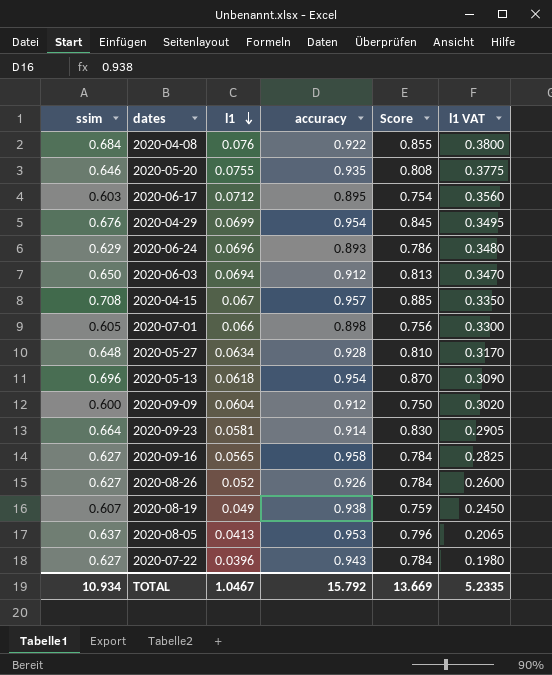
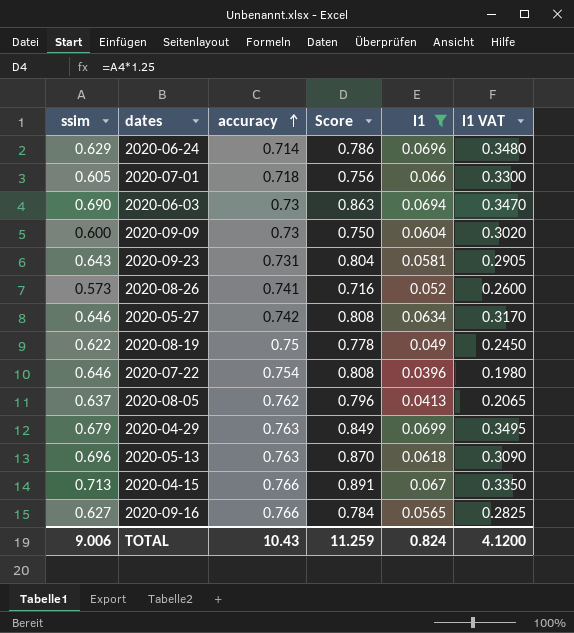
filter: none -> l1 <= 0.0699
row order: l1 descending -> accuracy ascending
column l1 | position: 3 -> 5
2020-06-24 | accuracy: 0.893 -> 0.714
2020-07-01 | accuracy: 0.898 -> 0.718
2020-06-03 | ssim: 0.650 -> 0.690
2020-06-03 | accuracy: 0.912 -> 0.73
2020-06-03 | Score: 0.813 -> 0.863
2020-09-09 | accuracy: 0.912 -> 0.73
2020-09-23 | ssim: 0.664 -> 0.643
2020-09-23 | accuracy: 0.914 -> 0.731
2020-09-23 | Score: 0.830 -> 0.804
2020-08-26 | ssim: 0.627 -> 0.573
2020-08-26 | accuracy: 0.926 -> 0.741
2020-08-26 | Score: 0.784 -> 0.716
2020-05-27 | ssim: 0.648 -> 0.646
2020-05-27 | accuracy: 0.928 -> 0.742
2020-05-27 | Score: 0.810 -> 0.808
2020-08-19 | ssim: 0.607 -> 0.622
2020-08-19 | accuracy: 0.938 -> 0.75
2020-08-19 | Score: 0.759 -> 0.778
2020-07-22 | ssim: 0.627 -> 0.646
2020-07-22 | accuracy: 0.943 -> 0.754
2020-07-22 | Score: 0.784 -> 0.808
2020-08-05 | accuracy: 0.953 -> 0.762
2020-04-29 | ssim: 0.676 -> 0.679
2020-04-29 | accuracy: 0.954 -> 0.763
2020-04-29 | Score: 0.845 -> 0.849
2020-05-13 | accuracy: 0.954 -> 0.763
2020-04-15 | ssim: 0.708 -> 0.713
2020-04-15 | accuracy: 0.957 -> 0.766
2020-04-15 | Score: 0.885 -> 0.891
2020-09-16 | accuracy: 0.958 -> 0.766
TOTAL | ssim: 10.934 -> 9.006
TOTAL | accuracy: 15.792 -> 10.43
TOTAL | Score: 13.669 -> 11.259
TOTAL | l1: 1.0467 -> 0.824
TOTAL | l1 VAT: 5.2335 -> 4.1200

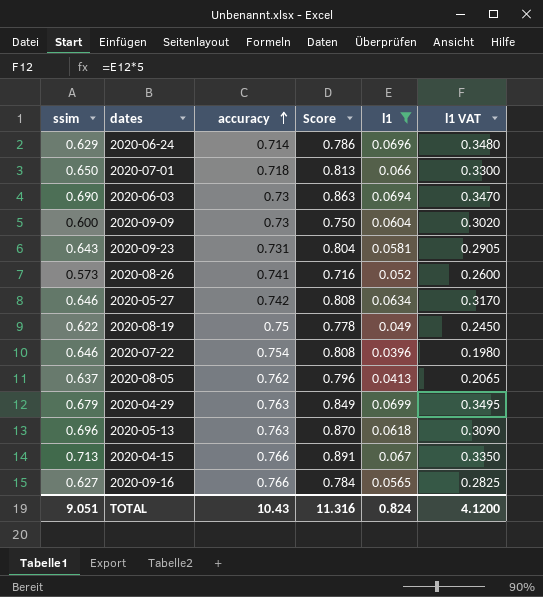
2020-07-01 | ssim: 0.605 -> 0.650
2020-07-01 | Score: 0.756 -> 0.813
TOTAL | ssim: 9.006 -> 9.051
TOTAL | Score: 11.259 -> 11.316

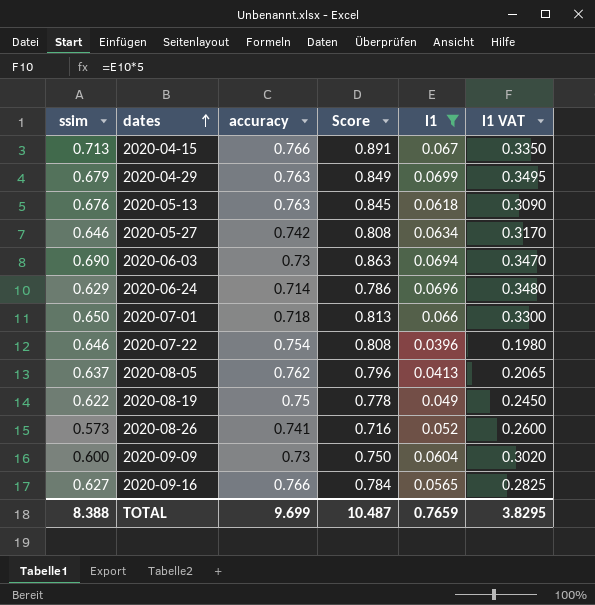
row order: accuracy ascending -> dates ascending
row 2020-09-23: 0.643 | 0.731 | 0.804 | 0.0581 | 0.2905 -> none
2020-05-13 | ssim: 0.696 -> 0.676
2020-05-13 | Score: 0.870 -> 0.845
TOTAL | ssim: 9.051 -> 8.388
TOTAL | accuracy: 10.43 -> 9.699
TOTAL | Score: 11.316 -> 10.487
TOTAL | l1: 0.824 -> 0.7659
TOTAL | l1 VAT: 4.1200 -> 3.8295

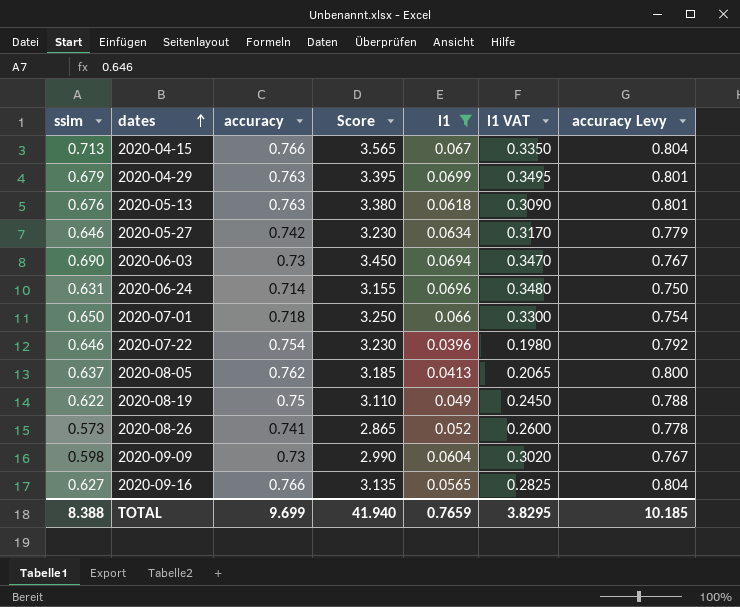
column Score | formula: [ssim] * 1.25 -> [ssim] * 5
column accuracy Levy | formula: none -> [accuracy] * 1.05
2020-06-24 | ssim: 0.629 -> 0.631
2020-09-09 | ssim: 0.600 -> 0.598
TOTAL | Score: 10.487 -> 41.940

